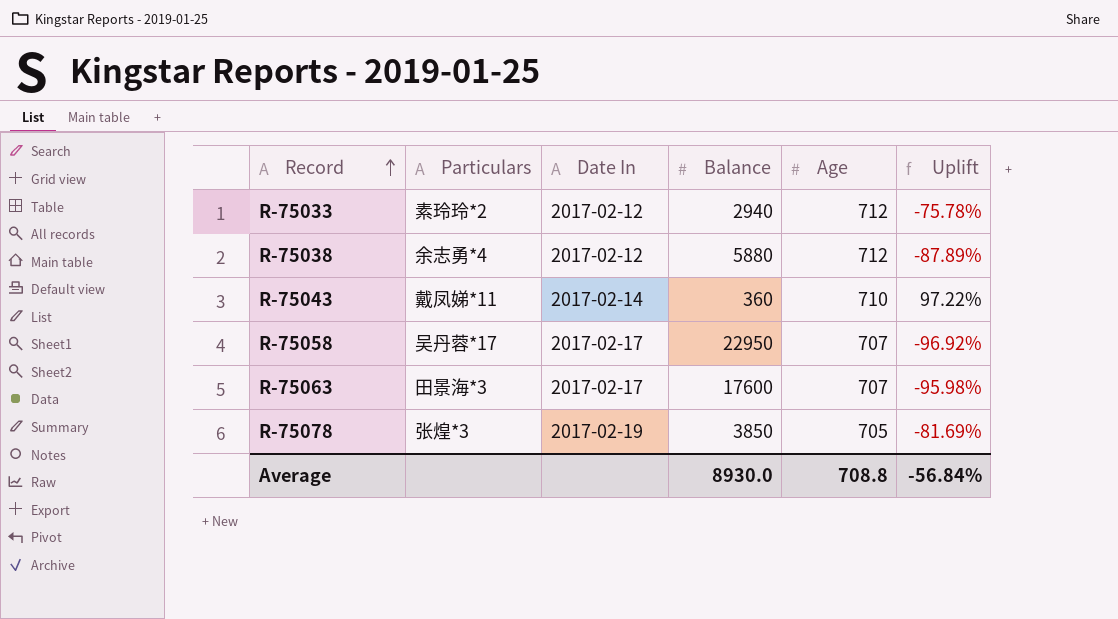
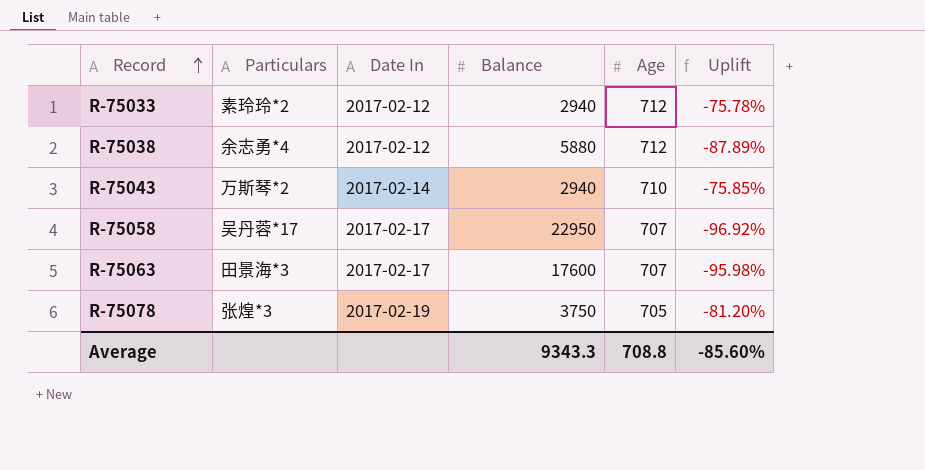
R-75043 | Particulars: 戴凤娣*11 -> 万斯琴*2
R-75043 | Balance: 360 -> 2940
R-75043 | Uplift: 97.22% -> -75.85%
R-75078 | Balance: 3850 -> 3750
R-75078 | Uplift: -81.69% -> -81.20%
Average | Balance: 8930.0 -> 9343.3
Average | Uplift: -56.84% -> -85.60%

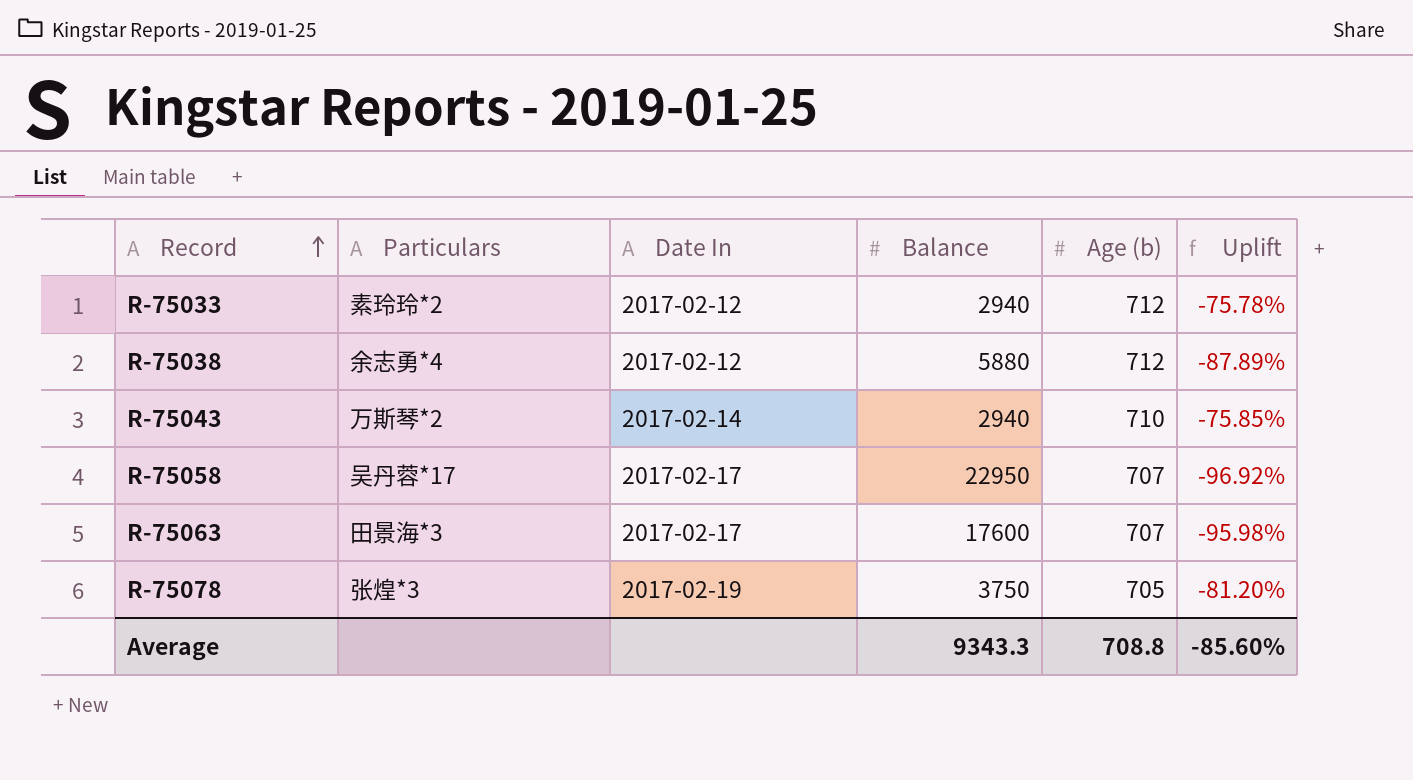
column name: Age -> Age (b)

